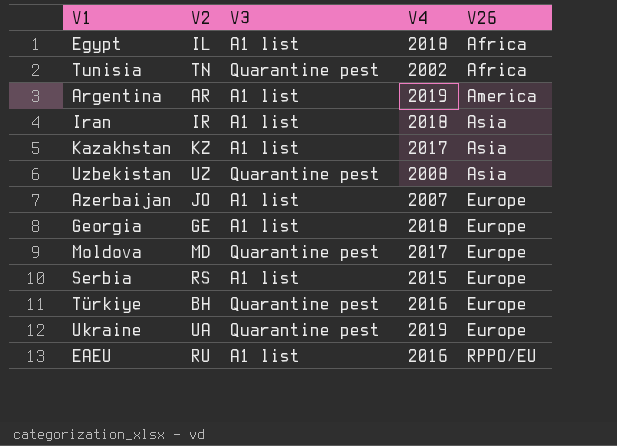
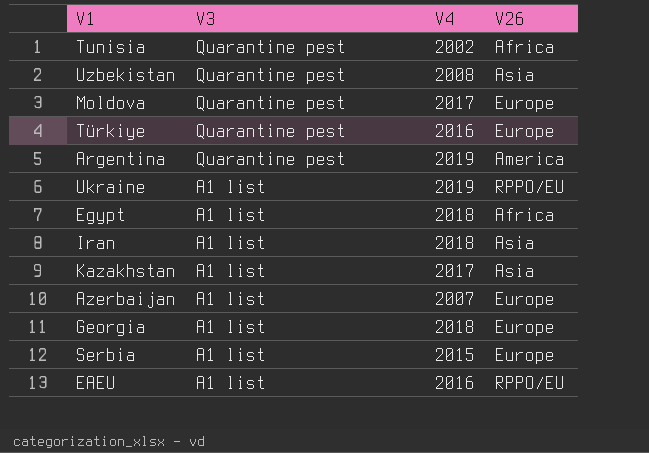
row order: V26 ascending -> V3 descending
column V2 | position: 2 -> none
Argentina | V3: A1 list -> Quarantine pest
Ukraine | V3: Quarantine pest -> A1 list
Ukraine | V26: Europe -> RPPO/EU

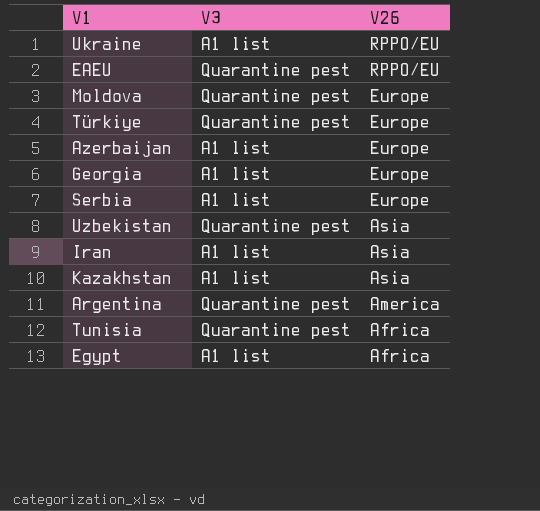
row order: V3 descending -> V26 descending
column V4 | position: 3 -> none
EAEU | V3: A1 list -> Quarantine pest

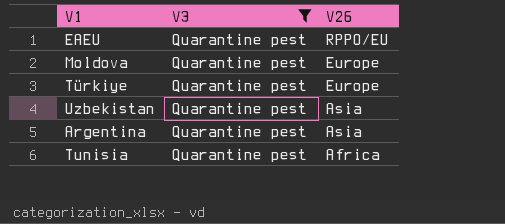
filter: none -> V3 = Quarantine pest
Argentina | V26: America -> Asia

